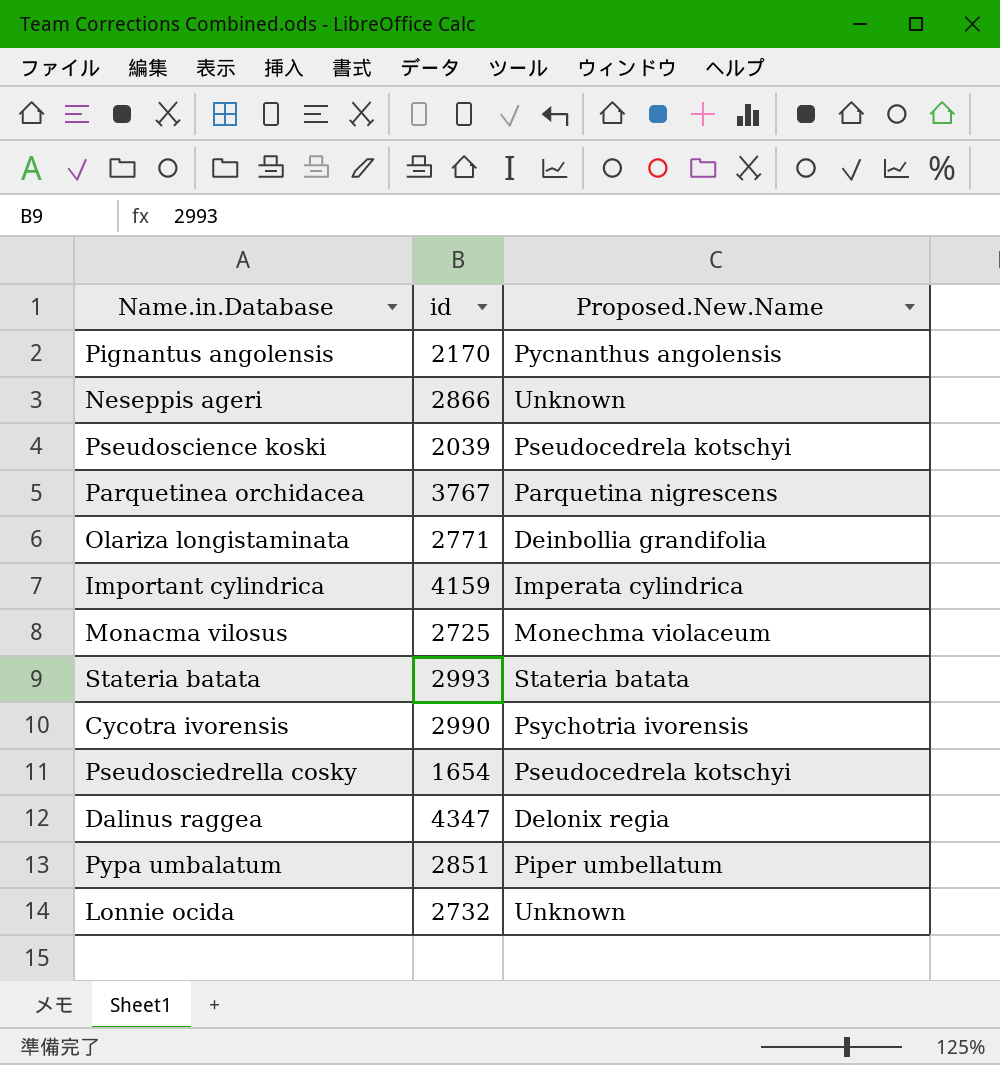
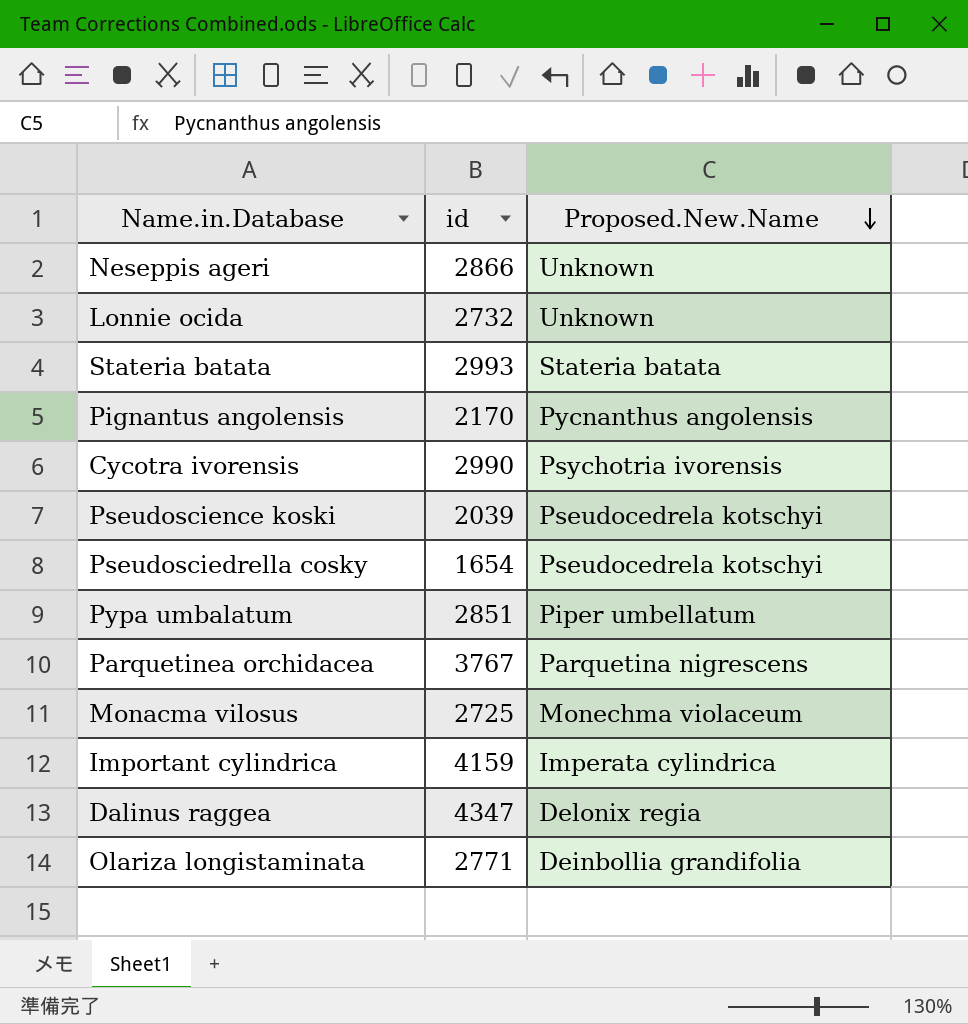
row order: none -> Proposed.New.Name descending

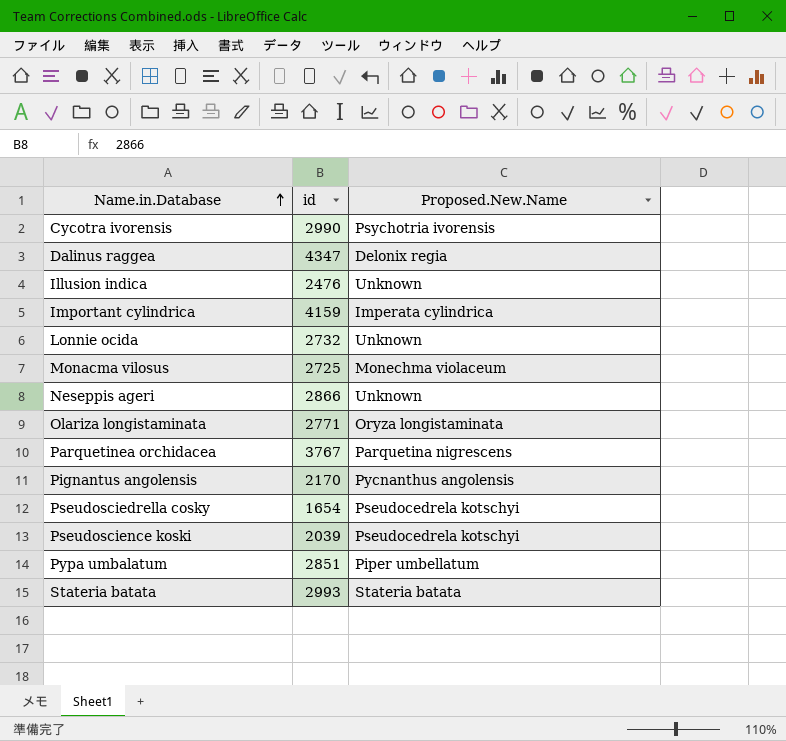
row order: Proposed.New.Name descending -> Name.in.Database ascending
row Illusion indica: none -> 2476 | Unknown
Olariza longistaminata | Proposed.New.Name: Deinbollia grandifolia -> Oryza longistaminata

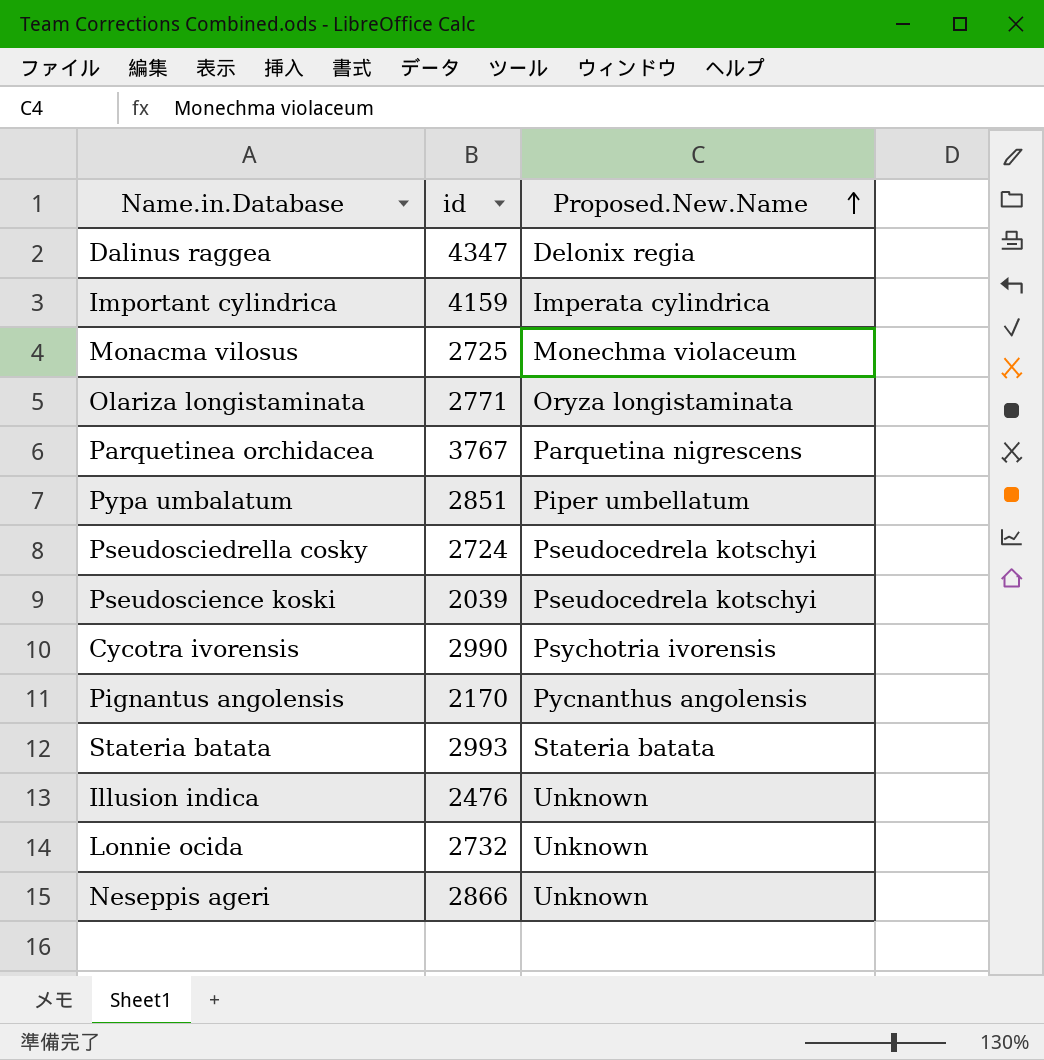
row order: Name.in.Database ascending -> Proposed.New.Name ascending
Pseudosciedrella cosky | id: 1654 -> 2724

